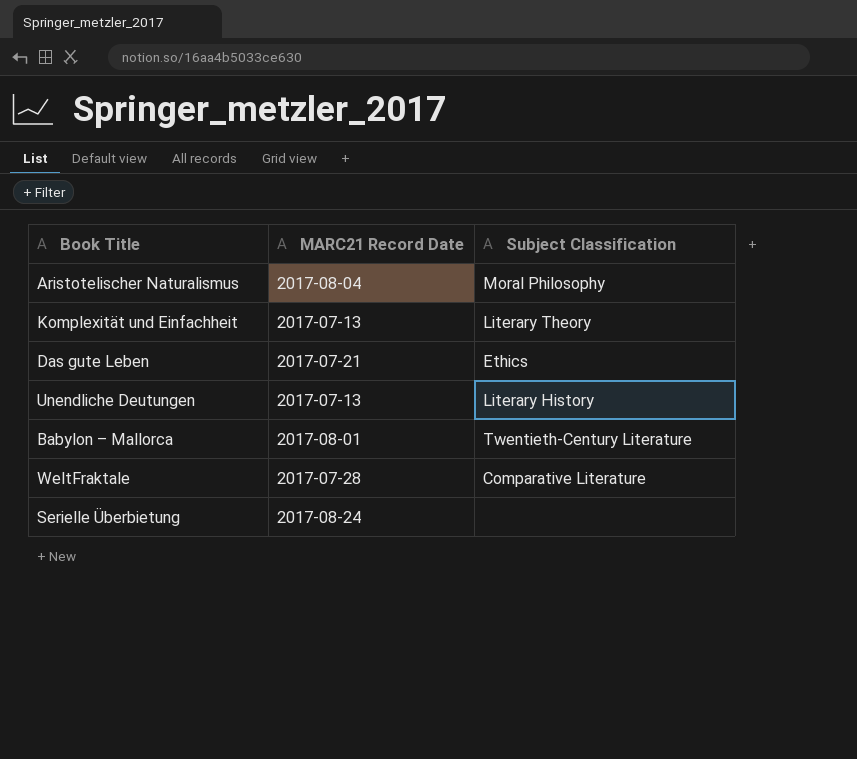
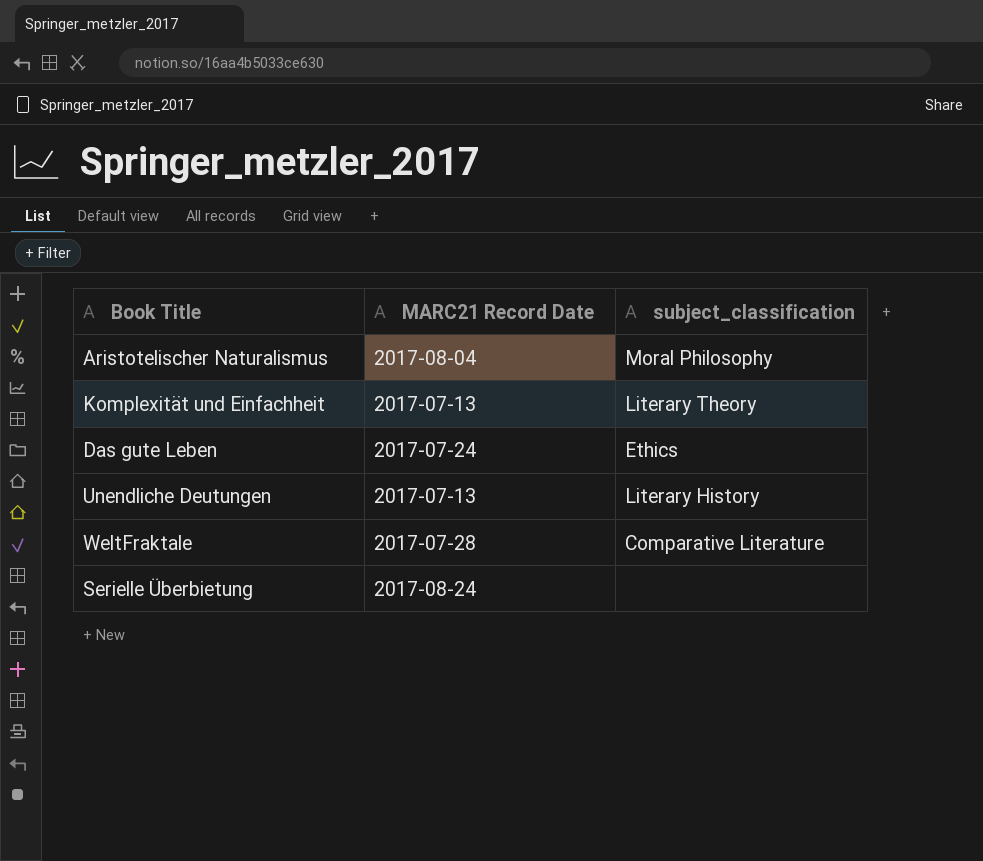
column name: Subject Classification -> subject_classification
row Babylon – Mallorca: 2017-08-01 | Twentieth-Century Literature -> none
Das gute Leben | MARC21 Record Date: 2017-07-21 -> 2017-07-24

